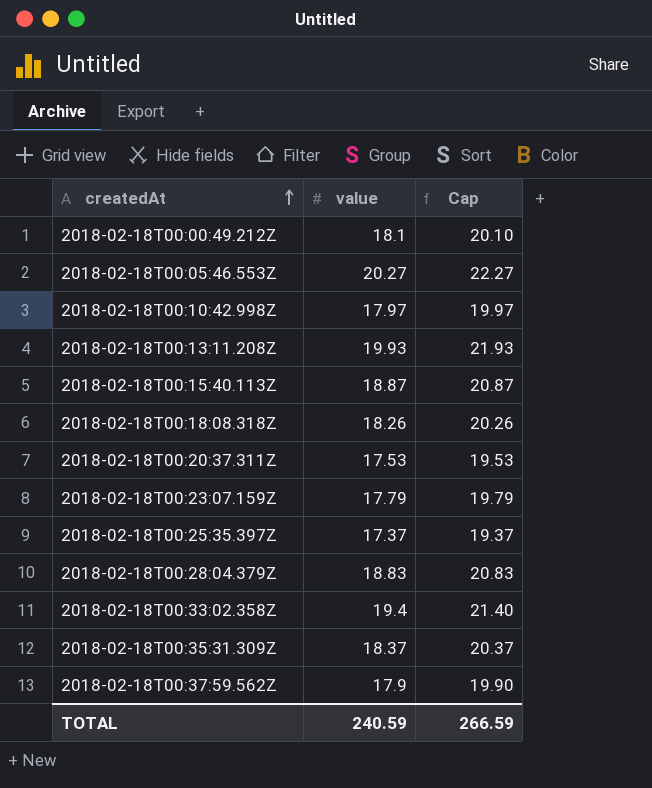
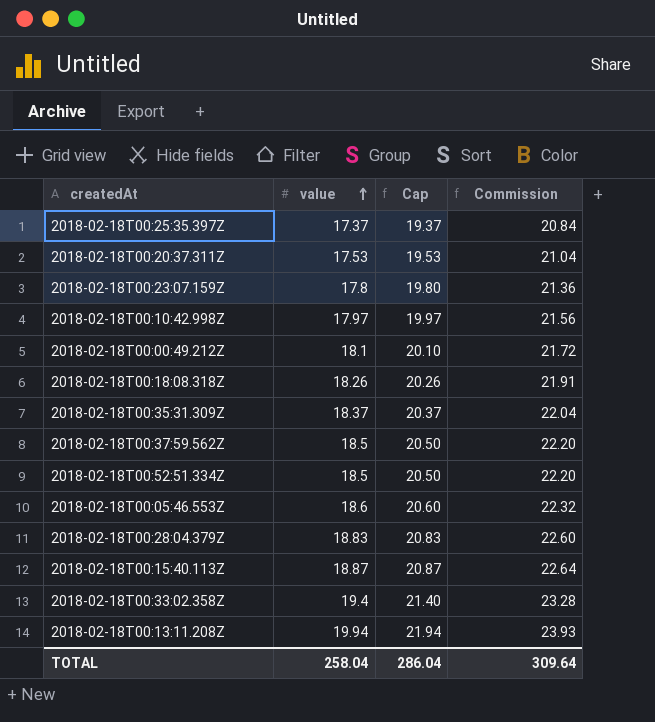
row order: createdAt ascending -> value ascending
column Commission | formula: none -> [value] * 1.2
2018-02-18T00:23:07.159Z | value: 17.79 -> 17.8
2018-02-18T00:23:07.159Z | Cap: 19.79 -> 19.80
2018-02-18T00:37:59.562Z | value: 17.9 -> 18.5
2018-02-18T00:37:59.562Z | Cap: 19.90 -> 20.50
row 2018-02-18T00:52:51.334Z: none -> 18.5 | 20.50 | 22.20
2018-02-18T00:05:46.553Z | value: 20.27 -> 18.6
2018-02-18T00:05:46.553Z | Cap: 22.27 -> 20.60
2018-02-18T00:13:11.208Z | value: 19.93 -> 19.94
2018-02-18T00:13:11.208Z | Cap: 21.93 -> 21.94
TOTAL | value: 240.59 -> 258.04
TOTAL | Cap: 266.59 -> 286.04

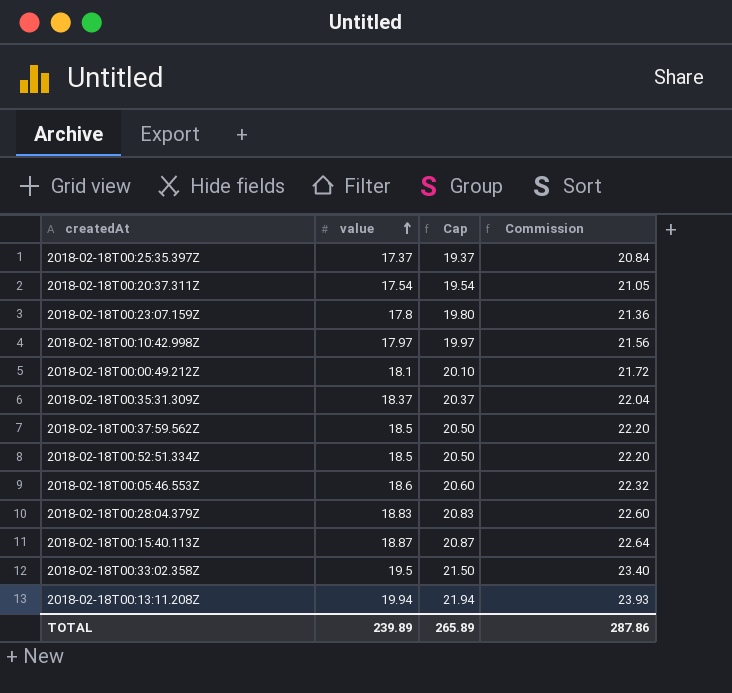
row 2018-02-18T00:18:08.318Z: 18.26 | 20.26 | 21.91 -> none
2018-02-18T00:20:37.311Z | value: 17.53 -> 17.54
2018-02-18T00:20:37.311Z | Cap: 19.53 -> 19.54
2018-02-18T00:20:37.311Z | Commission: 21.04 -> 21.05
2018-02-18T00:33:02.358Z | value: 19.4 -> 19.5
2018-02-18T00:33:02.358Z | Cap: 21.40 -> 21.50
2018-02-18T00:33:02.358Z | Commission: 23.28 -> 23.40
TOTAL | value: 258.04 -> 239.89
TOTAL | Cap: 286.04 -> 265.89
TOTAL | Commission: 309.64 -> 287.86

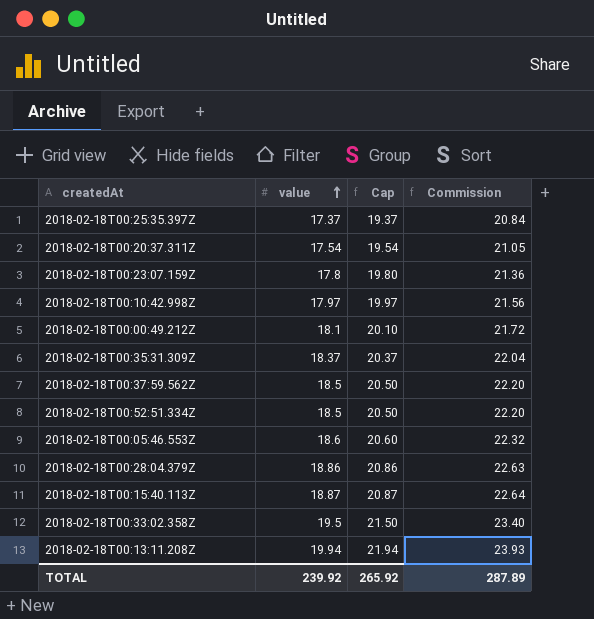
2018-02-18T00:28:04.379Z | value: 18.83 -> 18.86
2018-02-18T00:28:04.379Z | Cap: 20.83 -> 20.86
2018-02-18T00:28:04.379Z | Commission: 22.60 -> 22.63
TOTAL | value: 239.89 -> 239.92
TOTAL | Cap: 265.89 -> 265.92
TOTAL | Commission: 287.86 -> 287.89

